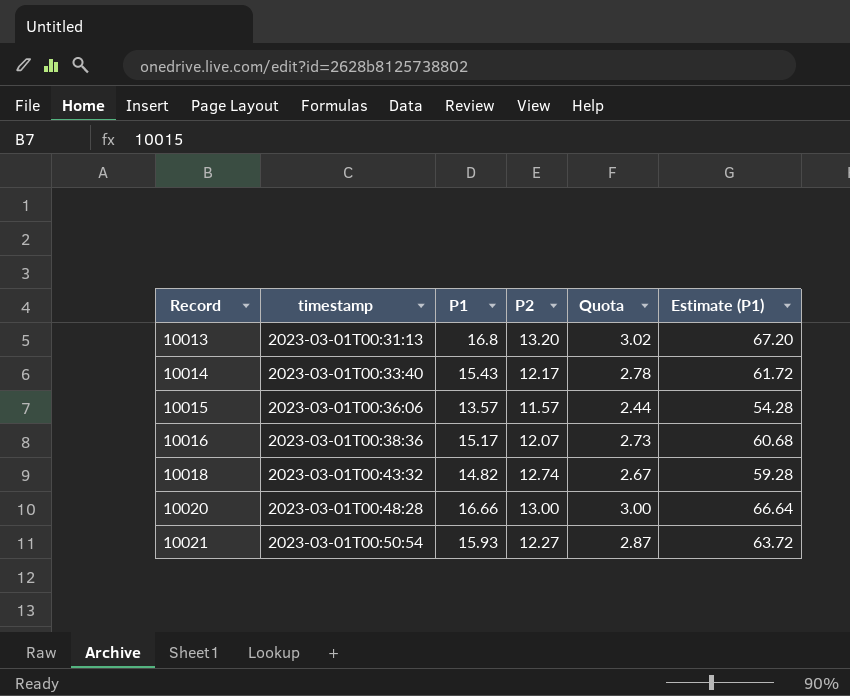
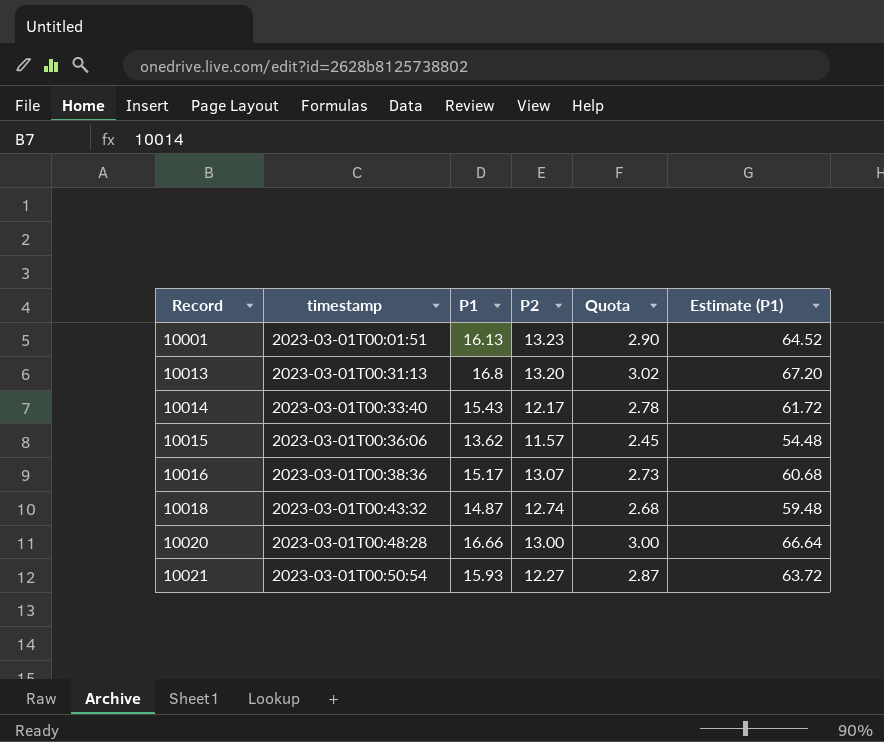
row 10001: none -> 2023-03-01T00:01:51 | 16.13 | 13.23 | 2.90 | 64.52
10015 | P1: 13.57 -> 13.62
10015 | Quota: 2.44 -> 2.45
10015 | Estimate (P1): 54.28 -> 54.48
10016 | P2: 12.07 -> 13.07
10018 | P1: 14.82 -> 14.87
10018 | Quota: 2.67 -> 2.68
10018 | Estimate (P1): 59.28 -> 59.48

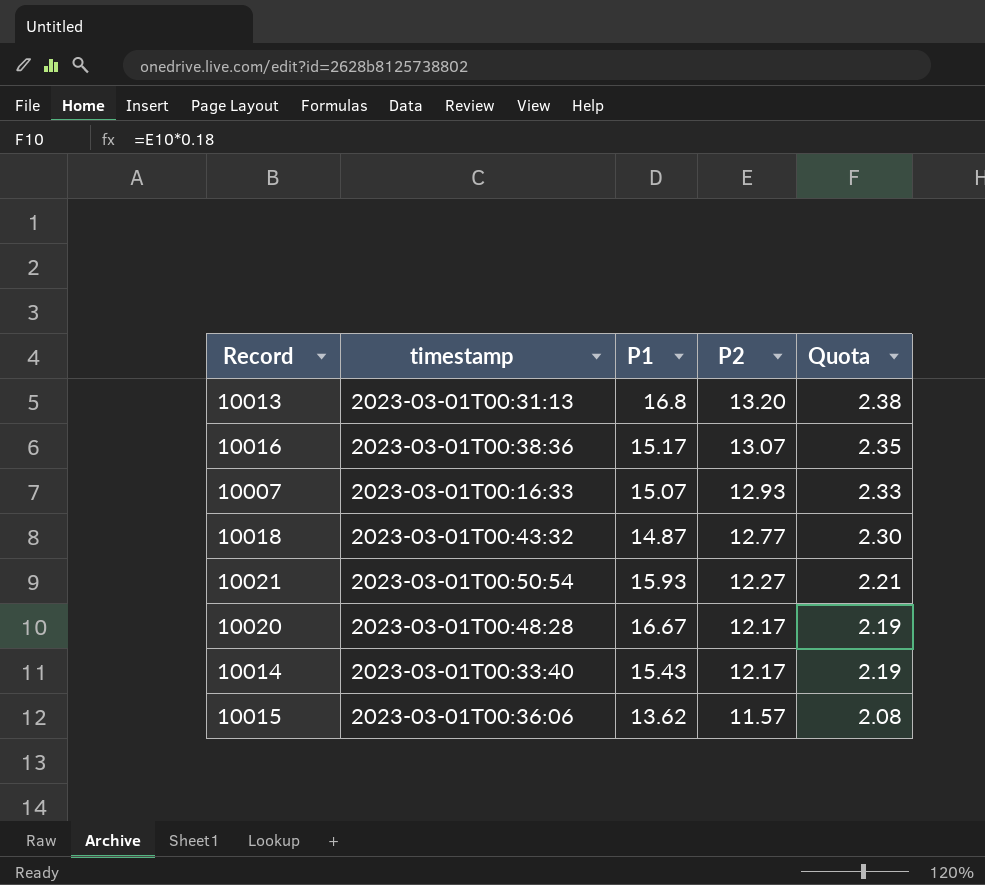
row order: Record ascending -> P2 descending
column Estimate (P1) | formula: [P1] * 4 -> none
column Quota | formula: [P1] * 0.18 -> [P2] * 0.18
row 10001: 2023-03-01T00:01:51 | 16.13 | 13.23 | 2.90 | 64.52 -> none
row 10007: none -> 2023-03-01T00:16:33 | 15.07 | 12.93 | 2.33
10018 | P2: 12.74 -> 12.77
10020 | P1: 16.66 -> 16.67
10020 | P2: 13.00 -> 12.17

